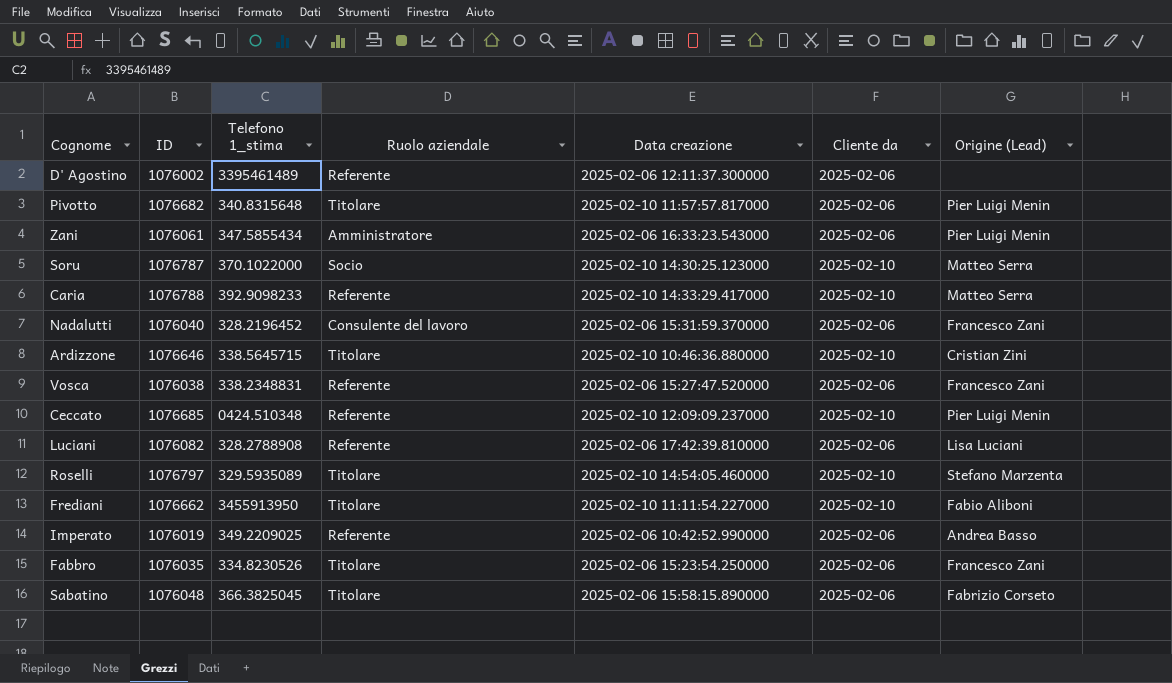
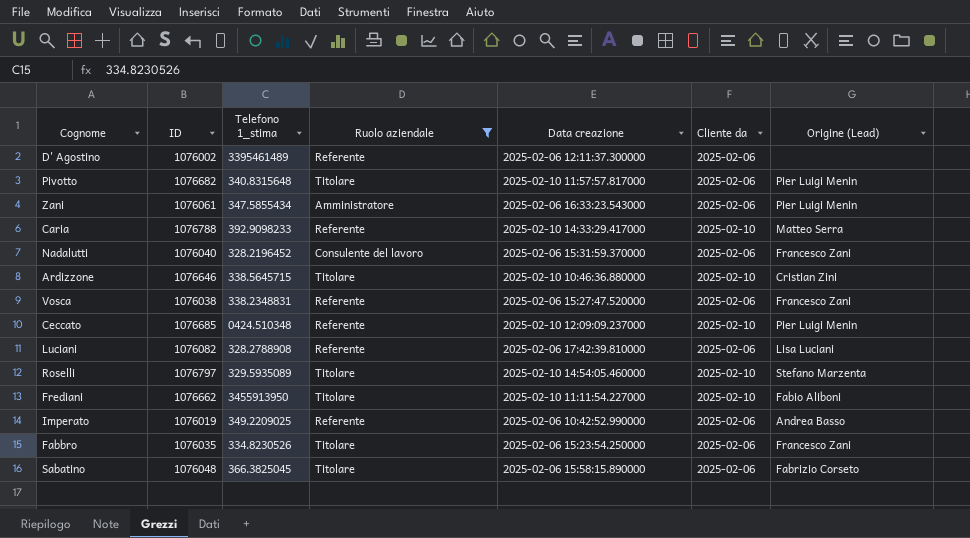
filter: none -> Ruolo aziendale != Socio

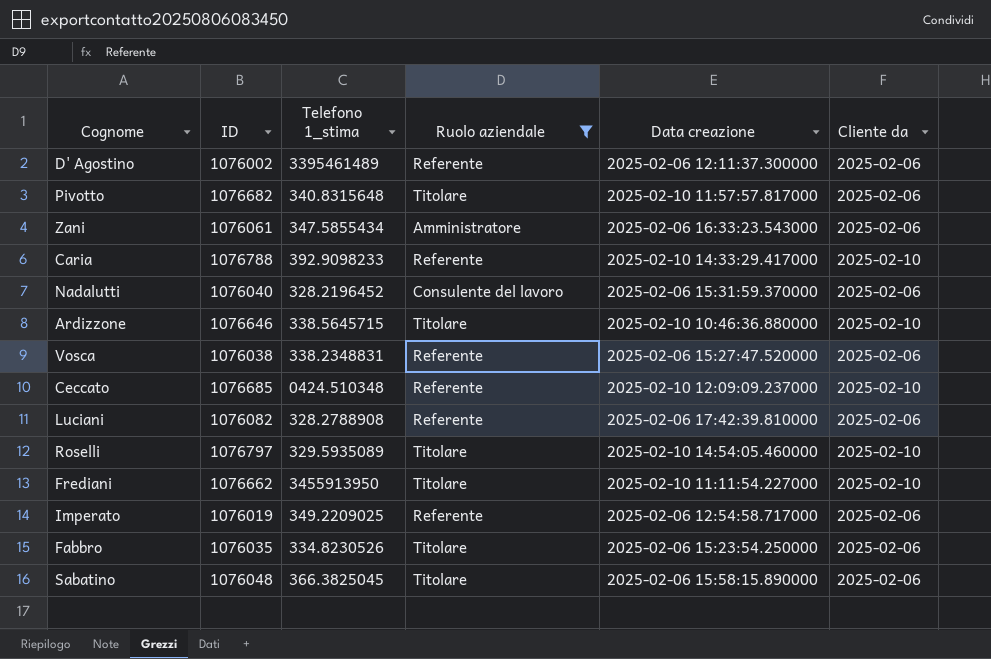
column Origine (Lead) | position: 7 -> none
Imperato | Data creazione: 2025-02-06 10:42:52.990000 -> 2025-02-06 12:54:58.717000

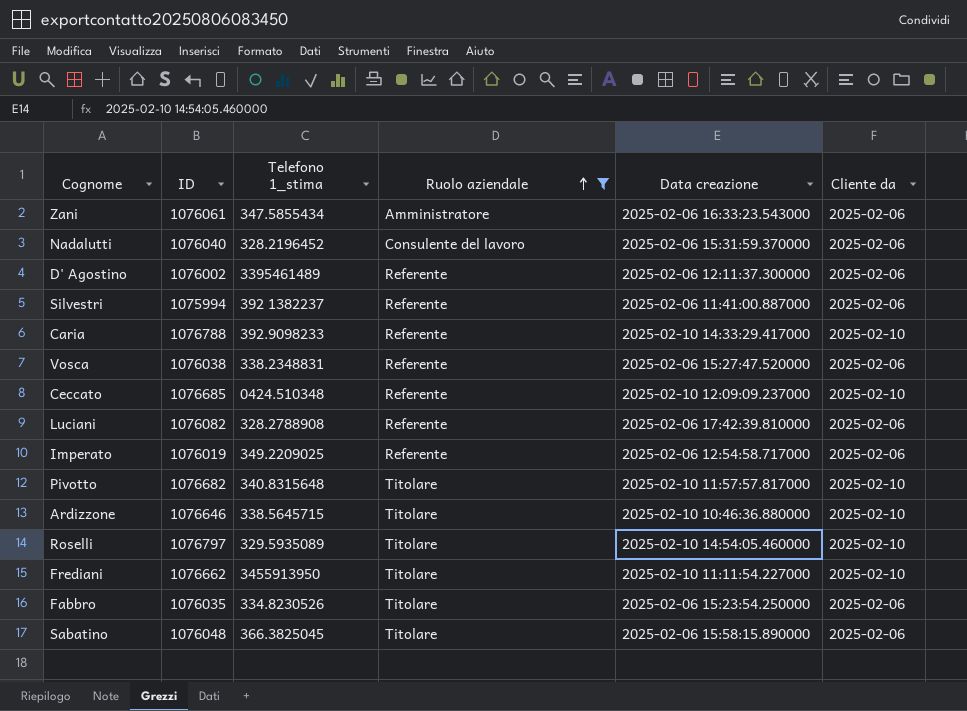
row order: none -> Ruolo aziendale ascending
row Silvestri: none -> 1075994 | 392 1382237 | Referente | 2025-02-06 11:41:00.887000 | 2025-02-06
Pivotto | Cliente da: 2025-02-06 -> 2025-02-10

